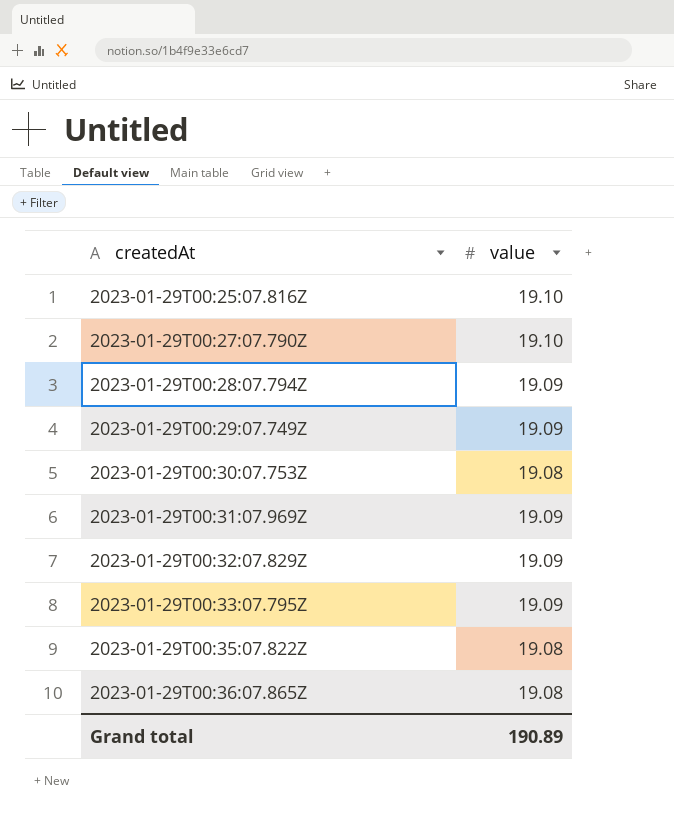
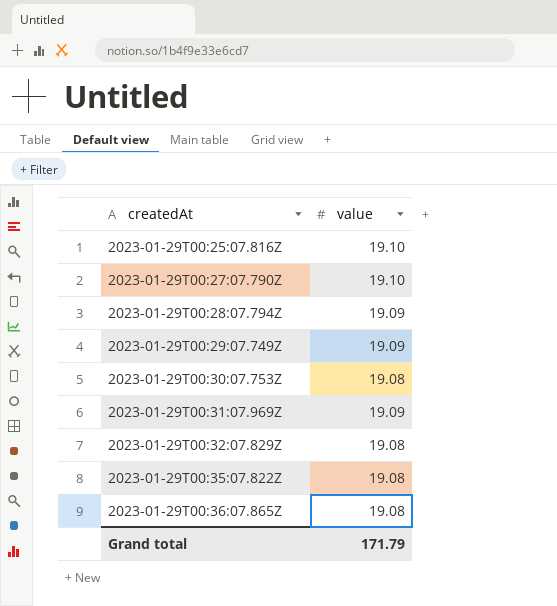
row 2023-01-29T00:33:07.795Z: 19.09 -> none
2023-01-29T00:32:07.829Z | value: 19.09 -> 19.08
Grand total | value: 190.89 -> 171.79

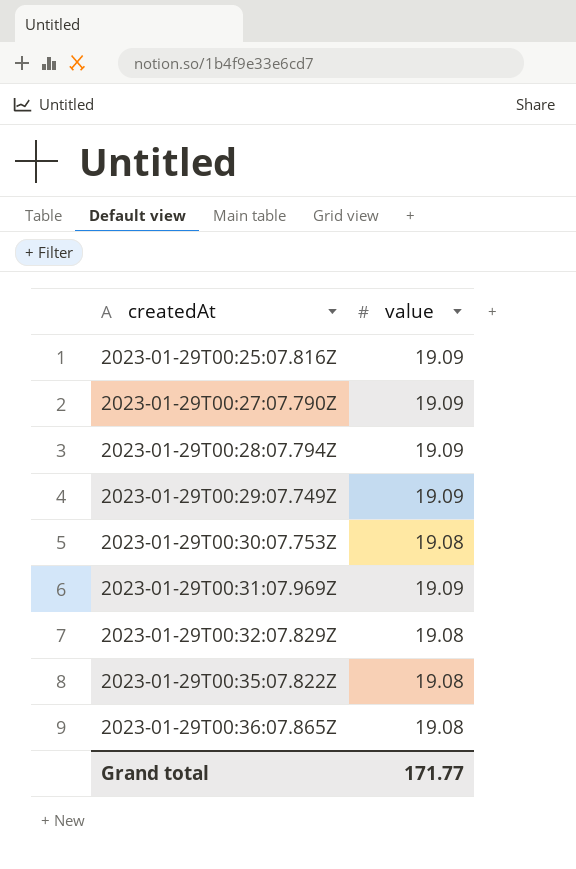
2023-01-29T00:25:07.816Z | value: 19.10 -> 19.09
2023-01-29T00:27:07.790Z | value: 19.10 -> 19.09
Grand total | value: 171.79 -> 171.77

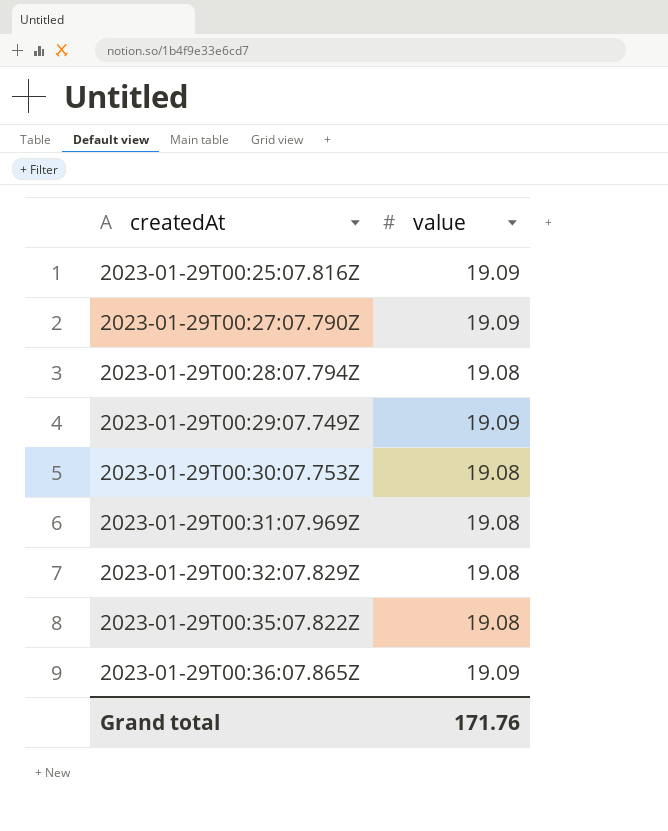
2023-01-29T00:28:07.794Z | value: 19.09 -> 19.08
2023-01-29T00:31:07.969Z | value: 19.09 -> 19.08
2023-01-29T00:36:07.865Z | value: 19.08 -> 19.09
Grand total | value: 171.77 -> 171.76

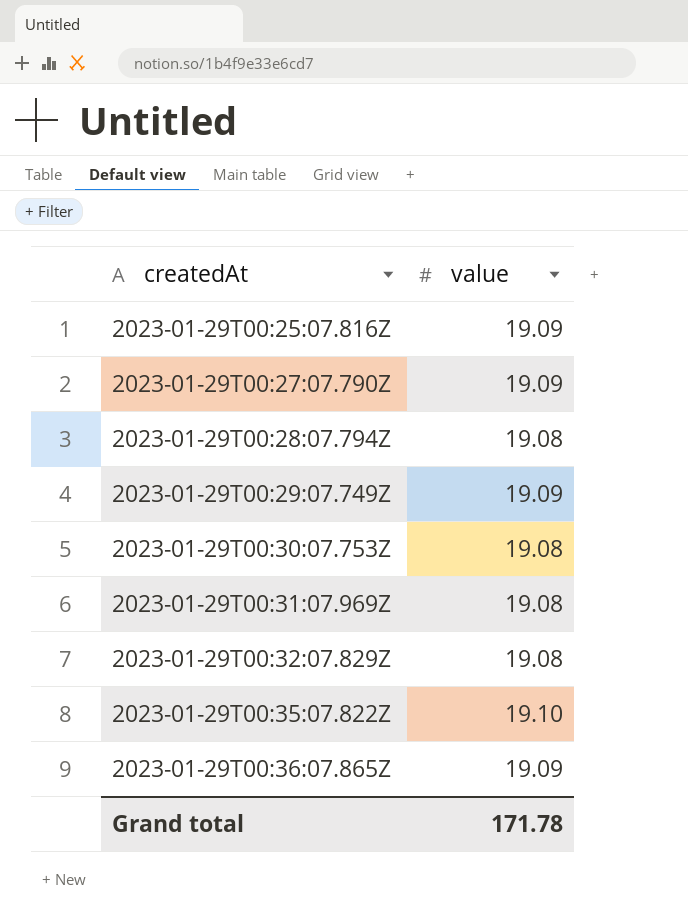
2023-01-29T00:35:07.822Z | value: 19.08 -> 19.10
Grand total | value: 171.76 -> 171.78

